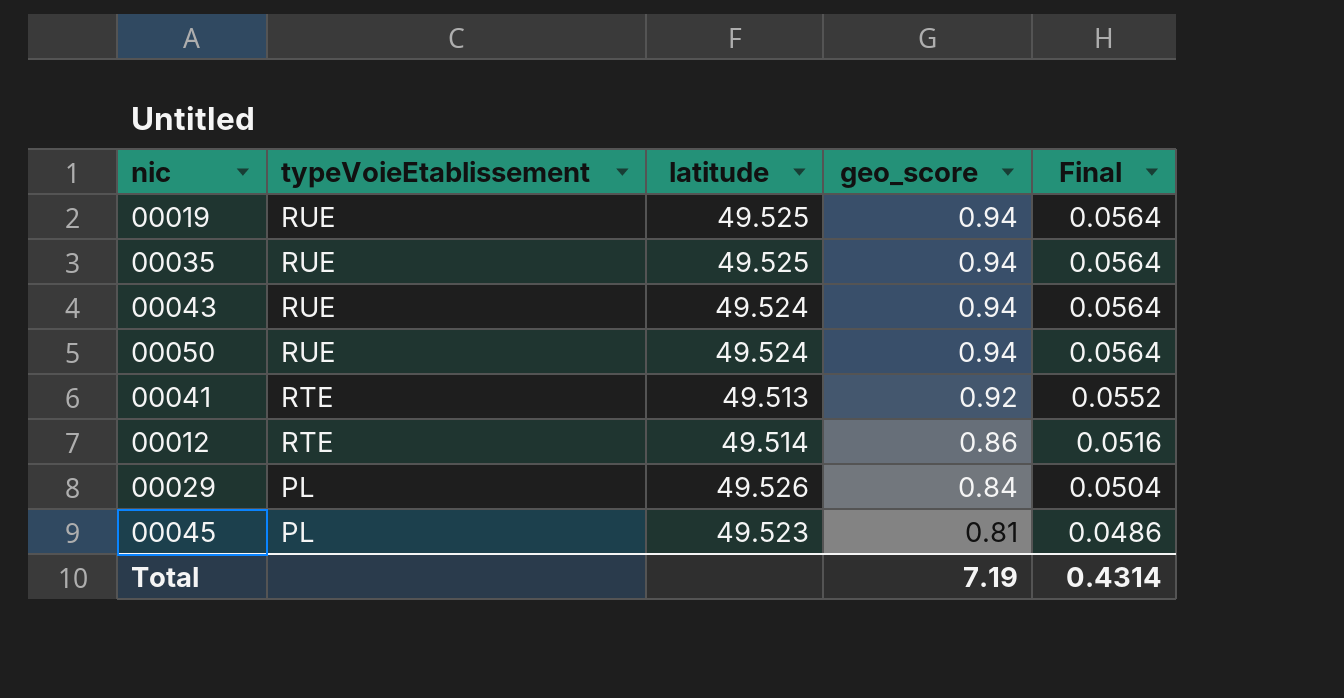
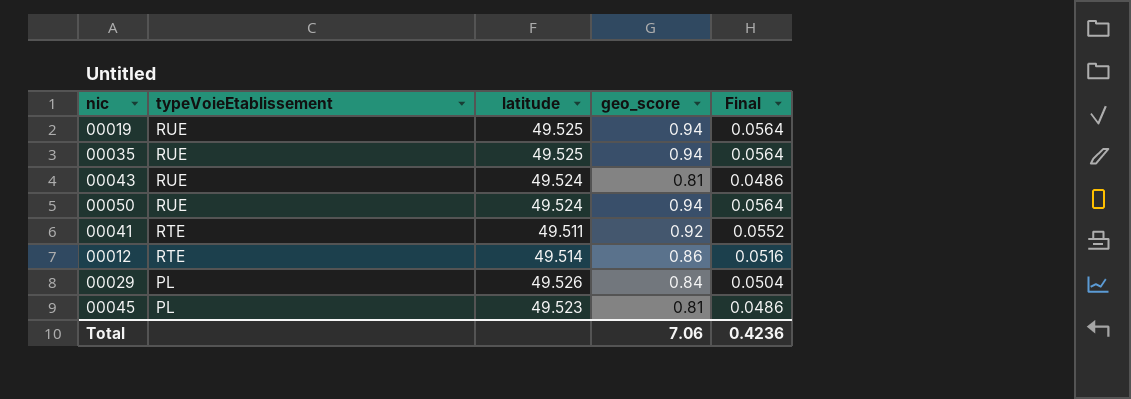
00043 | geo_score: 0.94 -> 0.81
00043 | Final: 0.0564 -> 0.0486
00041 | latitude: 49.513 -> 49.511
Total | geo_score: 7.19 -> 7.06
Total | Final: 0.4314 -> 0.4236

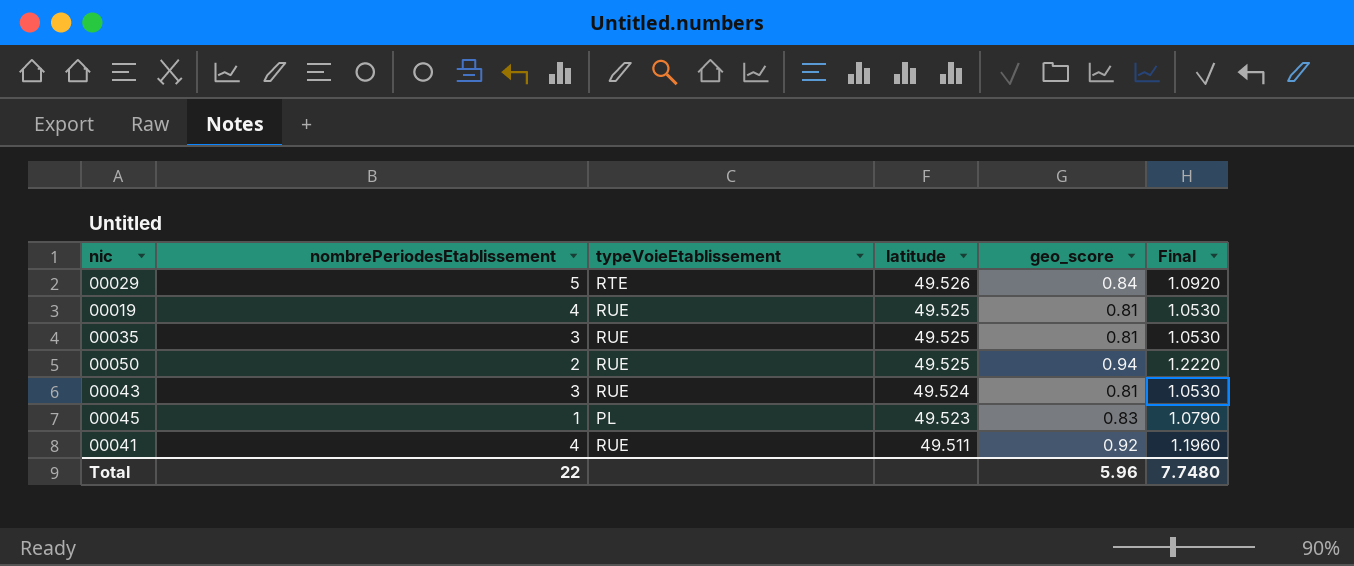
row order: typeVoieEtablissement descending -> latitude descending
column nombrePeriodesEtablissement | position: none -> 2
column Final | formula: [geo_score] * 0.06 -> [geo_score] * 1.3
row 00012: RTE | 49.514 | 0.86 | 0.0516 -> none
00029 | typeVoieEtablissement: PL -> RTE
00019 | geo_score: 0.94 -> 0.81
00035 | geo_score: 0.94 -> 0.81
00050 | latitude: 49.524 -> 49.525
00045 | geo_score: 0.81 -> 0.83
00041 | typeVoieEtablissement: RTE -> RUE
Total | geo_score: 7.06 -> 5.96
Total | Final: 0.4236 -> 7.7480

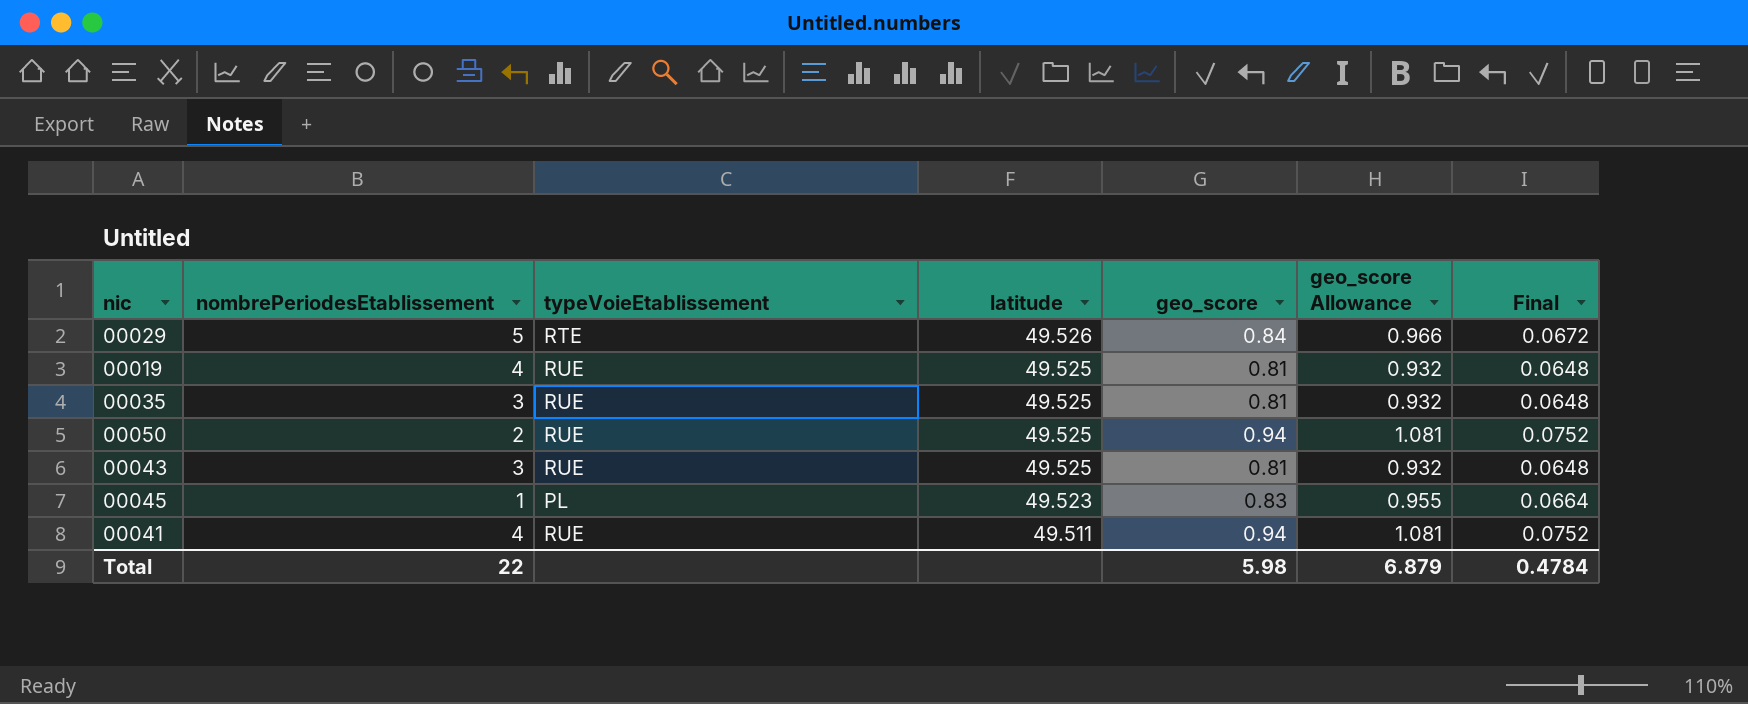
column geo_score Allowance | formula: none -> [geo_score] * 1.15
column Final | formula: [geo_score] * 1.3 -> [geo_score] * 0.08
00043 | latitude: 49.524 -> 49.525
00041 | geo_score: 0.92 -> 0.94
Total | geo_score: 5.96 -> 5.98
Total | Final: 7.7480 -> 0.4784

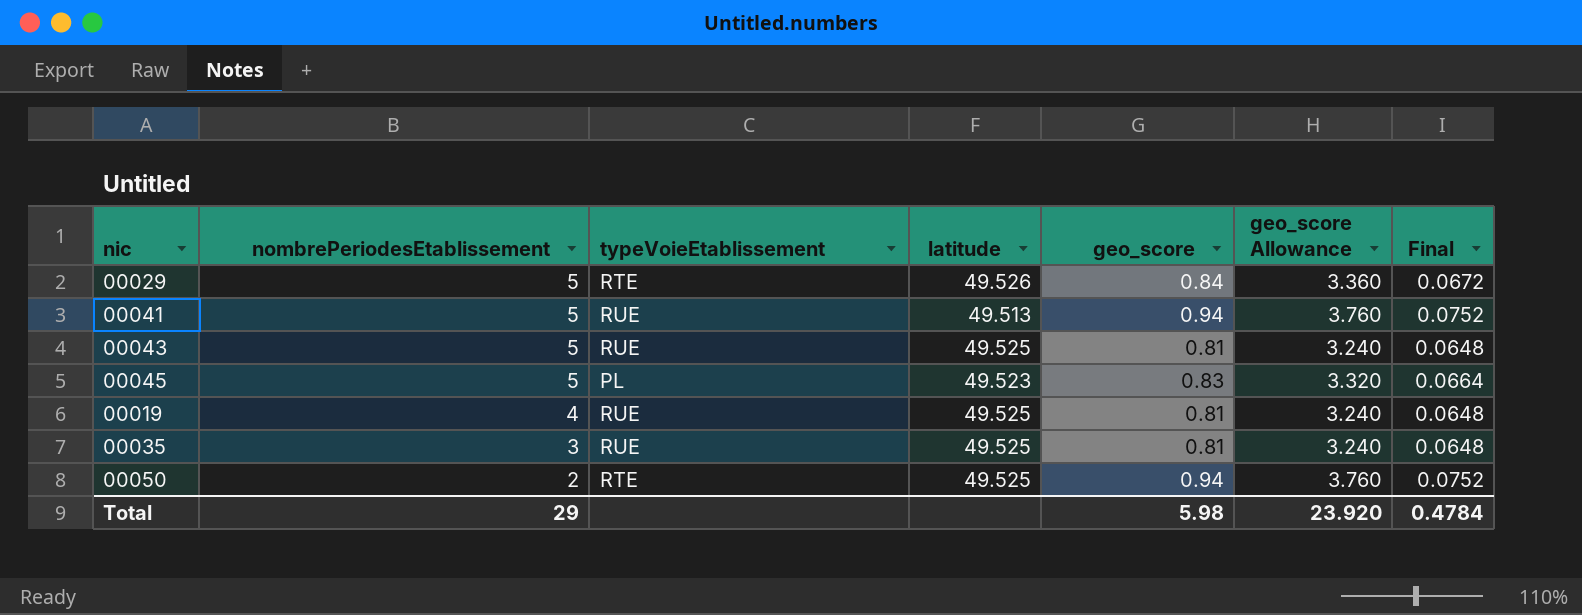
row order: latitude descending -> nombrePeriodesEtablissement descending
column geo_score Allowance | formula: [geo_score] * 1.15 -> [geo_score] * 4
00041 | nombrePeriodesEtablissement: 4 -> 5
00041 | latitude: 49.511 -> 49.513
00043 | nombrePeriodesEtablissement: 3 -> 5
00045 | nombrePeriodesEtablissement: 1 -> 5
00050 | typeVoieEtablissement: RUE -> RTE
Total | nombrePeriodesEtablissement: 22 -> 29
Total | geo_score Allowance: 6.879 -> 23.920

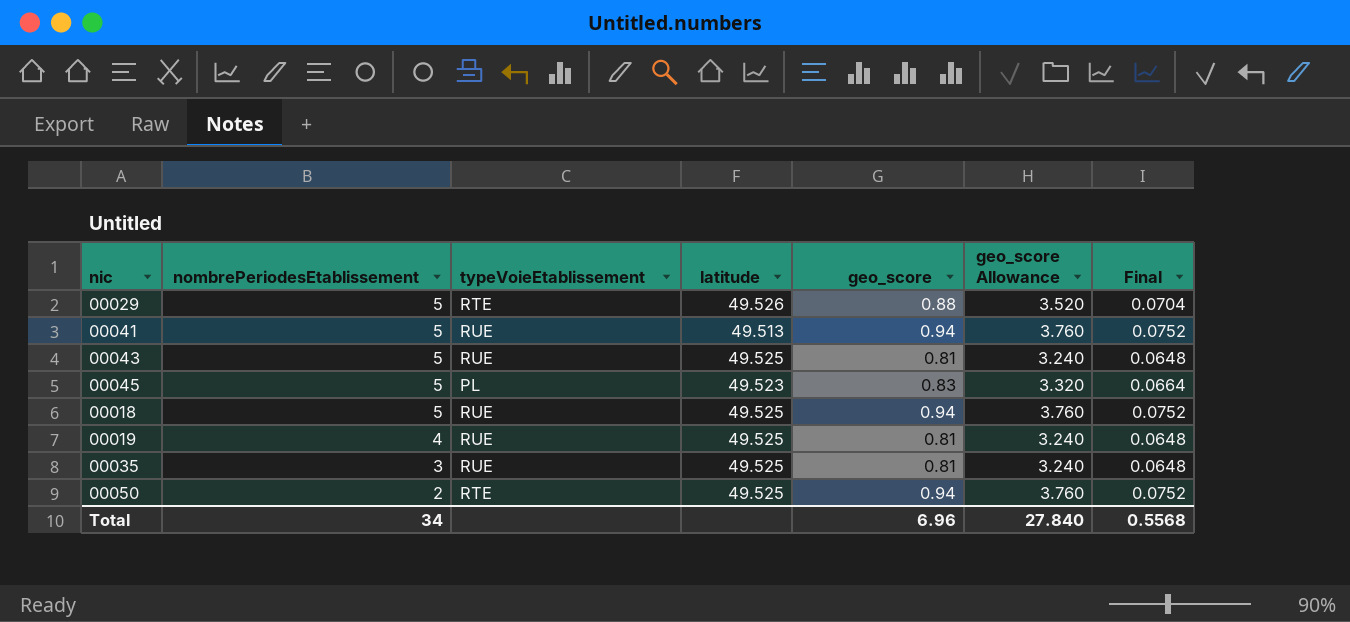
00029 | geo_score: 0.84 -> 0.88
00029 | geo_score Allowance: 3.360 -> 3.520
00029 | Final: 0.0672 -> 0.0704
row 00018: none -> 5 | RUE | 49.525 | 0.94 | 3.760 | 0.0752
Total | nombrePeriodesEtablissement: 29 -> 34
Total | geo_score: 5.98 -> 6.96
Total | geo_score Allowance: 23.920 -> 27.840
Total | Final: 0.4784 -> 0.5568

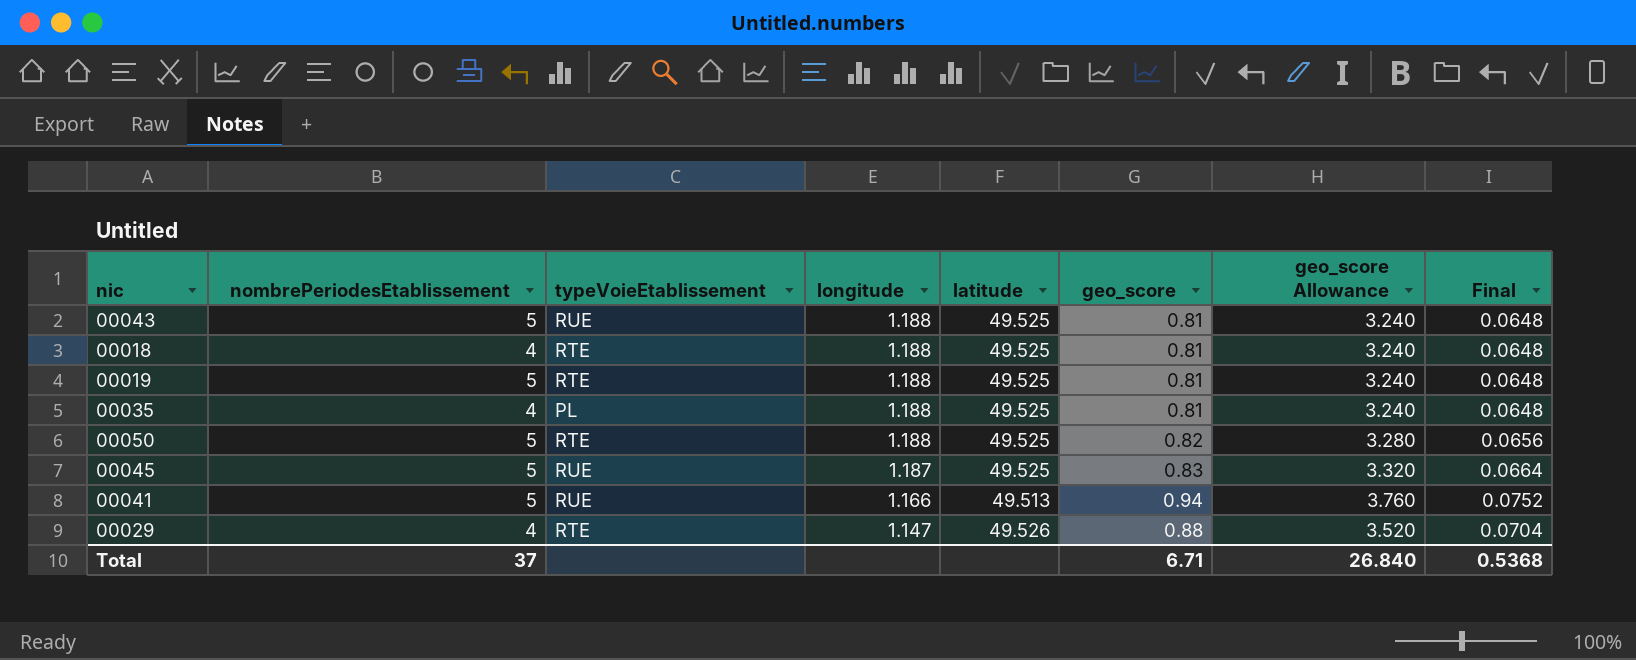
row order: nombrePeriodesEtablissement descending -> longitude descending
column longitude | position: none -> 4
00018 | nombrePeriodesEtablissement: 5 -> 4
00018 | typeVoieEtablissement: RUE -> RTE
00018 | geo_score: 0.94 -> 0.81
00018 | geo_score Allowance: 3.760 -> 3.240
00018 | Final: 0.0752 -> 0.0648
00019 | nombrePeriodesEtablissement: 4 -> 5
00019 | typeVoieEtablissement: RUE -> RTE
00035 | nombrePeriodesEtablissement: 3 -> 4
00035 | typeVoieEtablissement: RUE -> PL
00050 | nombrePeriodesEtablissement: 2 -> 5
00050 | geo_score: 0.94 -> 0.82
00050 | geo_score Allowance: 3.760 -> 3.280
00050 | Final: 0.0752 -> 0.0656
00045 | typeVoieEtablissement: PL -> RUE
00045 | latitude: 49.523 -> 49.525
00029 | nombrePeriodesEtablissement: 5 -> 4
Total | nombrePeriodesEtablissement: 34 -> 37
Total | geo_score: 6.96 -> 6.71
Total | geo_score Allowance: 27.840 -> 26.840
Total | Final: 0.5568 -> 0.5368

